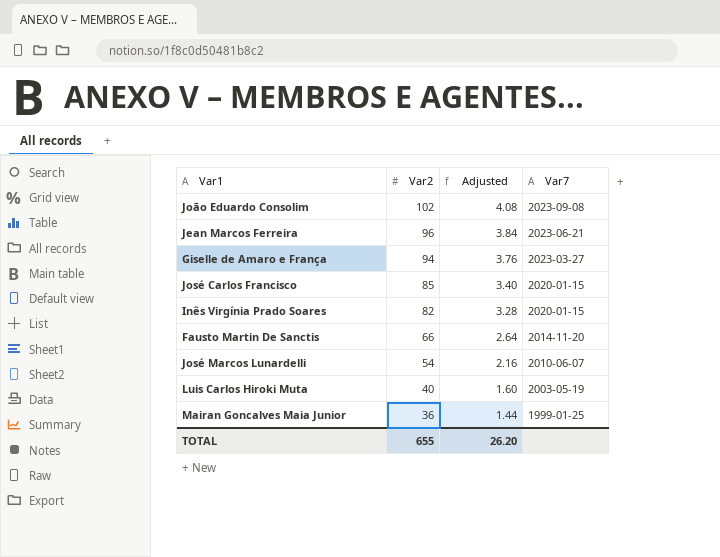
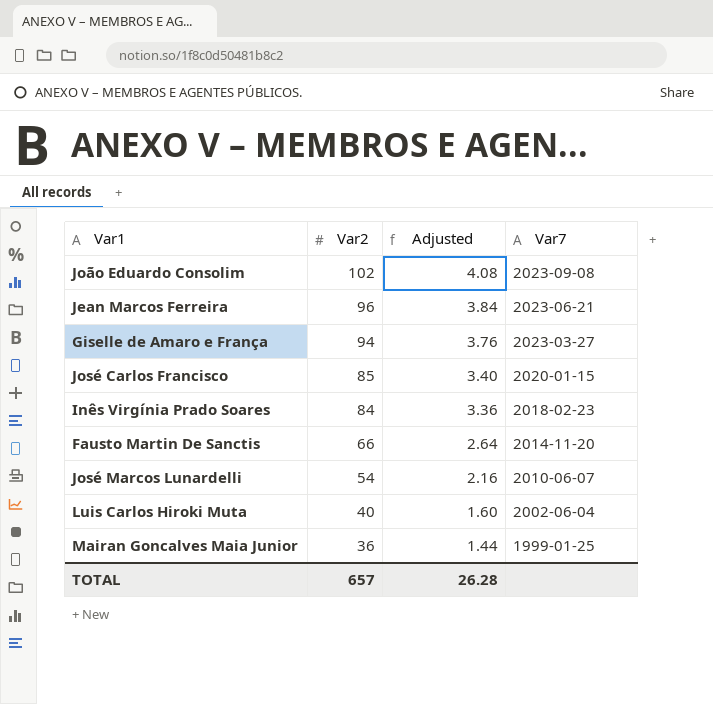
Inês Virgínia Prado Soares | Var2: 82 -> 84
Inês Virgínia Prado Soares | Adjusted: 3.28 -> 3.36
Inês Virgínia Prado Soares | Var7: 2020-01-15 -> 2018-02-23
Luis Carlos Hiroki Muta | Var7: 2003-05-19 -> 2002-06-04
TOTAL | Var2: 655 -> 657
TOTAL | Adjusted: 26.20 -> 26.28

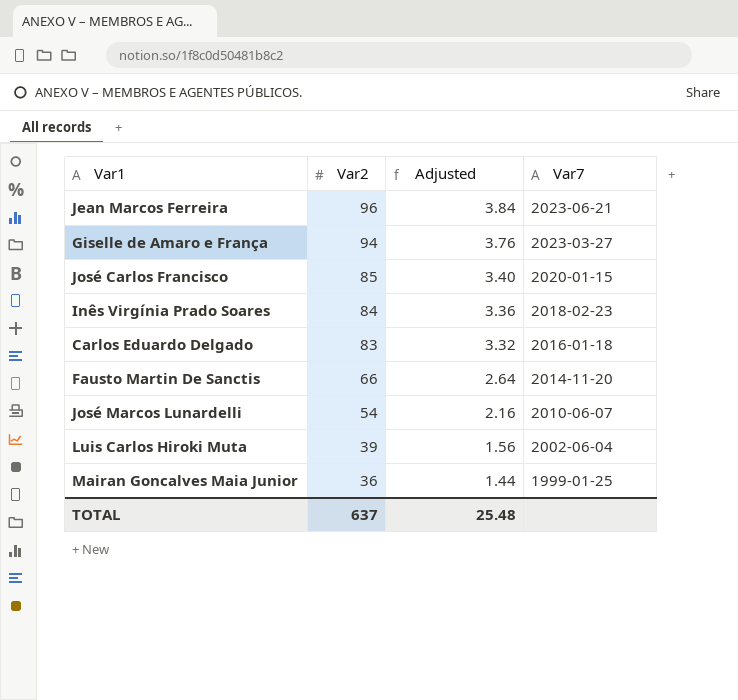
row João Eduardo Consolim: 102 | 4.08 | 2023-09-08 -> none
row Carlos Eduardo Delgado: none -> 83 | 3.32 | 2016-01-18
Luis Carlos Hiroki Muta | Var2: 40 -> 39
Luis Carlos Hiroki Muta | Adjusted: 1.60 -> 1.56
TOTAL | Var2: 657 -> 637
TOTAL | Adjusted: 26.28 -> 25.48

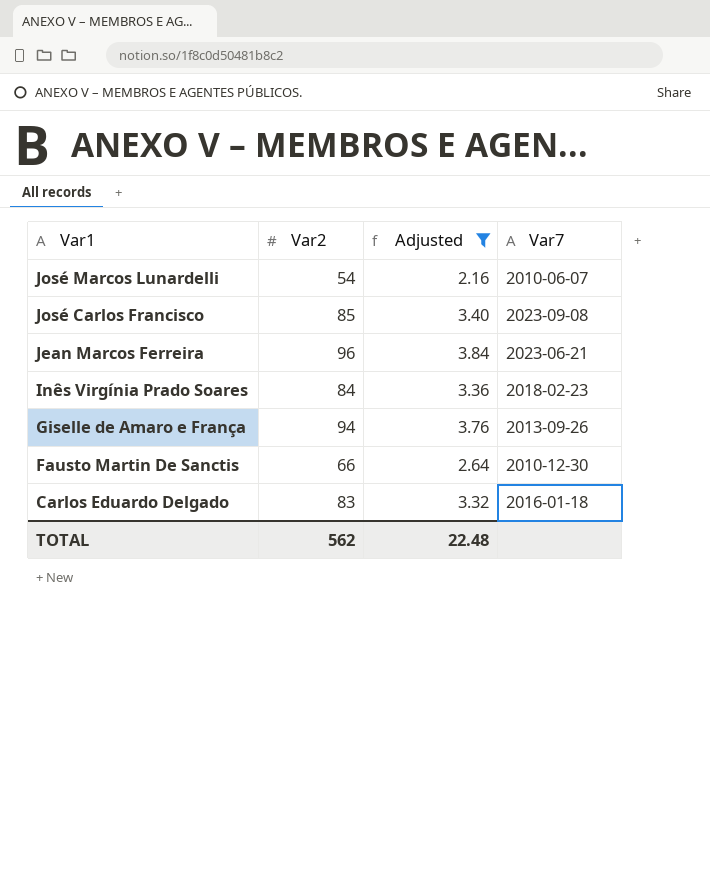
filter: none -> Adjusted >= 2.16
row order: Var2 descending -> Var1 descending
José Carlos Francisco | Var7: 2020-01-15 -> 2023-09-08
Giselle de Amaro e França | Var7: 2023-03-27 -> 2013-09-26
Fausto Martin De Sanctis | Var7: 2014-11-20 -> 2010-12-30
TOTAL | Var2: 637 -> 562
TOTAL | Adjusted: 25.48 -> 22.48

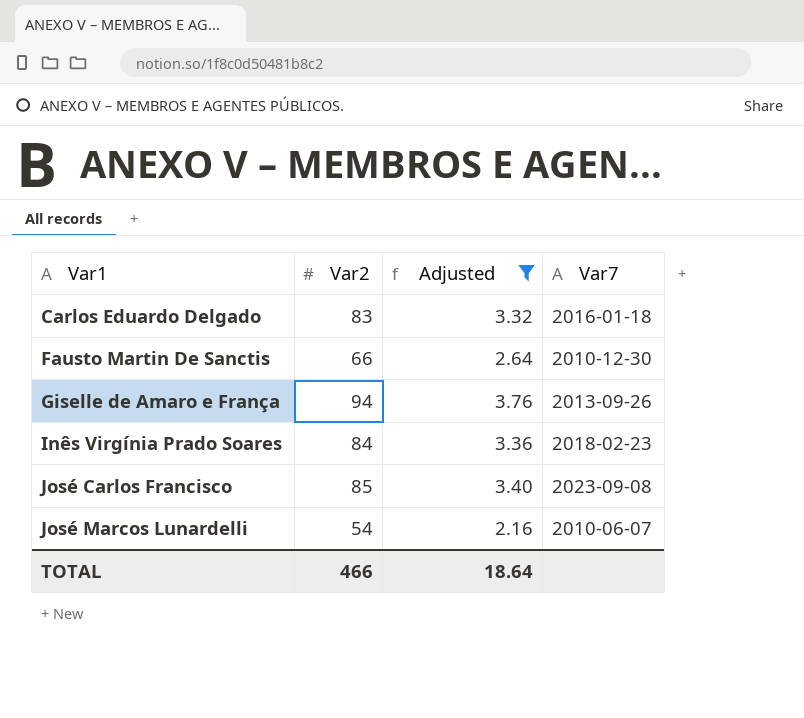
row order: Var1 descending -> Var1 ascending
row Jean Marcos Ferreira: 96 | 3.84 | 2023-06-21 -> none
TOTAL | Var2: 562 -> 466
TOTAL | Adjusted: 22.48 -> 18.64

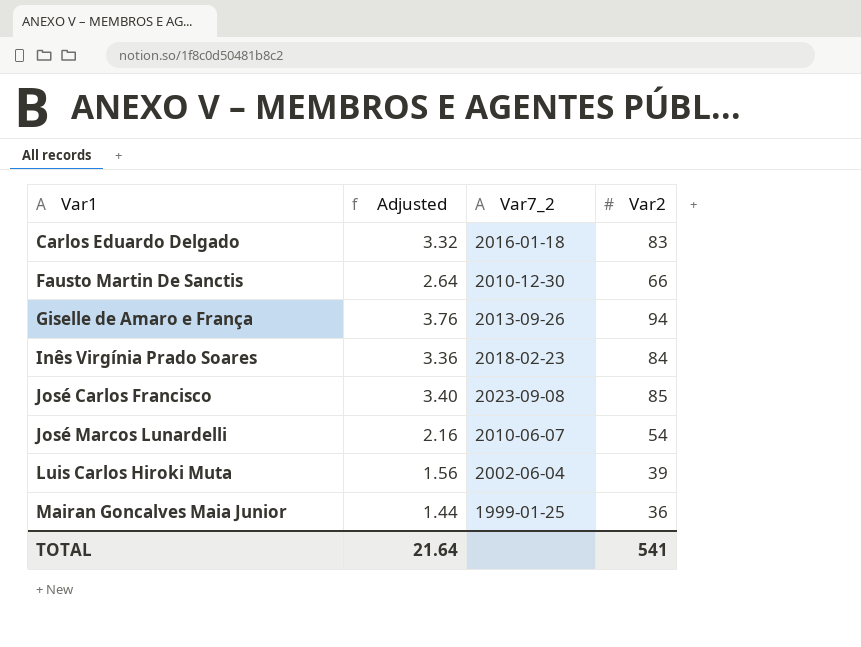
filter: Adjusted >= 2.16 -> none
column name: Var7 -> Var7_2
column Var2 | position: 2 -> 4
TOTAL | Adjusted: 18.64 -> 21.64
TOTAL | Var2: 466 -> 541

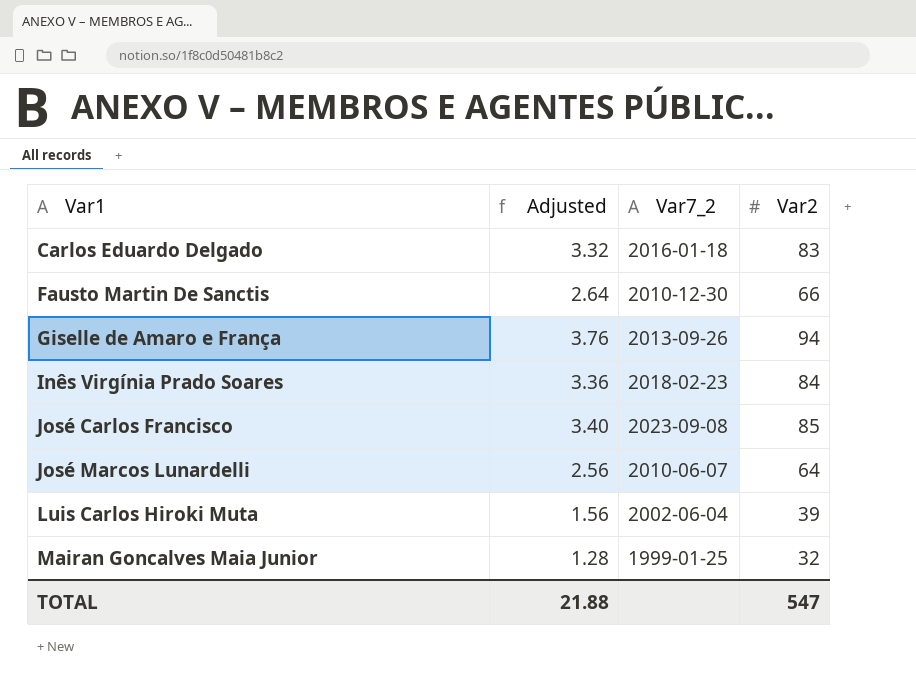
José Marcos Lunardelli | Adjusted: 2.16 -> 2.56
José Marcos Lunardelli | Var2: 54 -> 64
Mairan Goncalves Maia Junior | Adjusted: 1.44 -> 1.28
Mairan Goncalves Maia Junior | Var2: 36 -> 32
TOTAL | Adjusted: 21.64 -> 21.88
TOTAL | Var2: 541 -> 547

